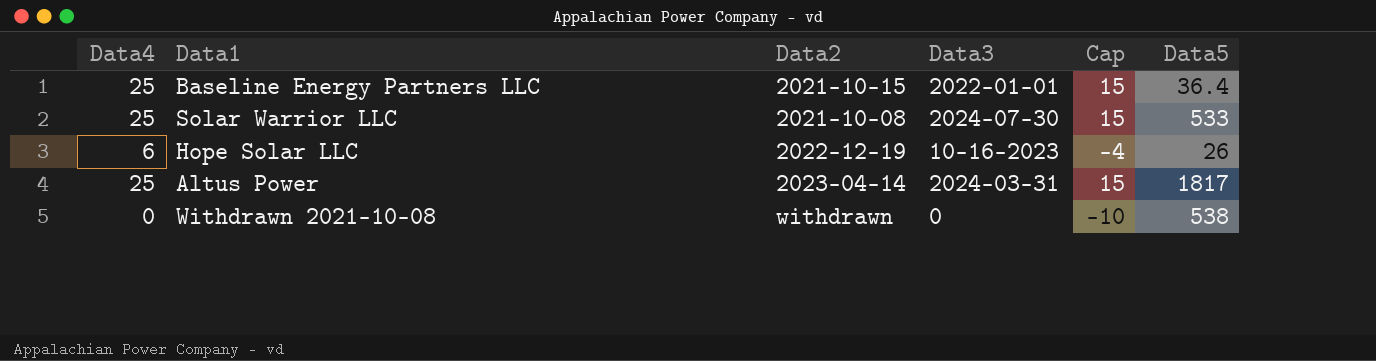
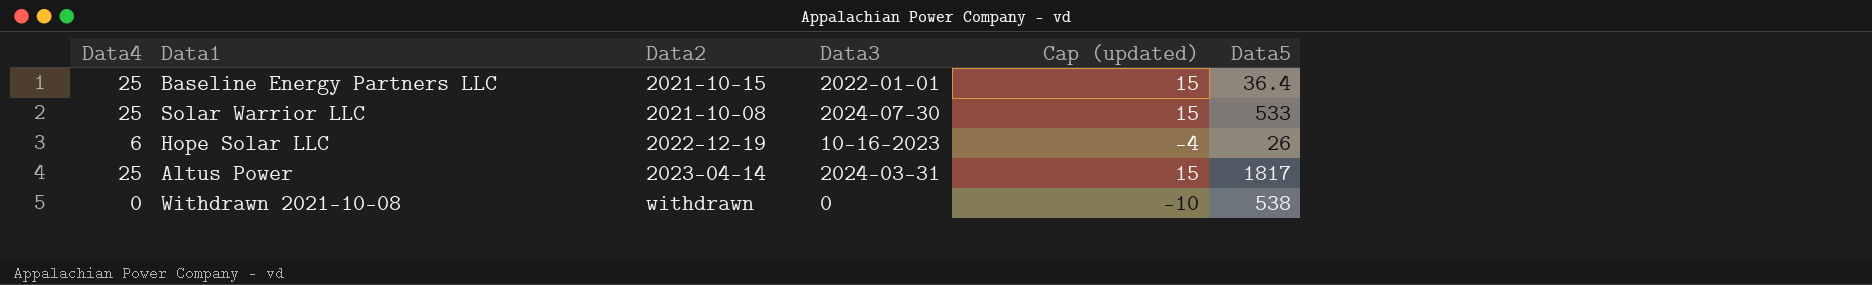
column name: Cap -> Cap (updated)

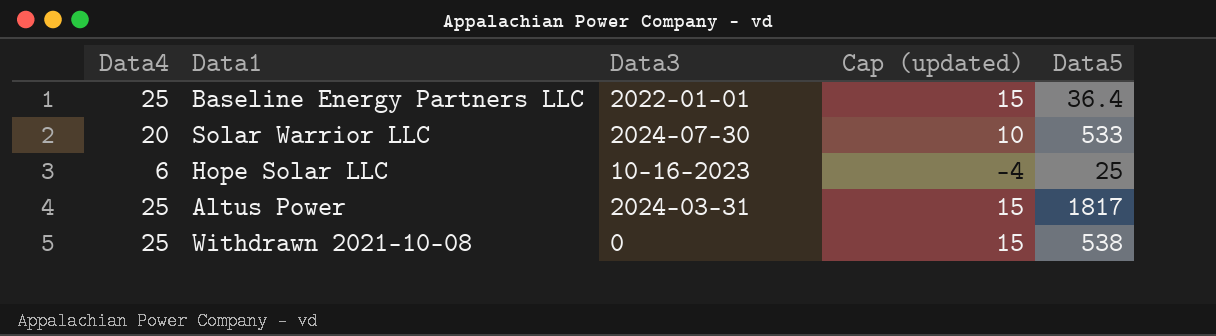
column Data2 | position: 3 -> none
Solar Warrior LLC | Data4: 25 -> 20
Solar Warrior LLC | Cap (updated): 15 -> 10
Hope Solar LLC | Data5: 26 -> 25
Withdrawn 2021-10-08 | Data4: 0 -> 25
Withdrawn 2021-10-08 | Cap (updated): -10 -> 15

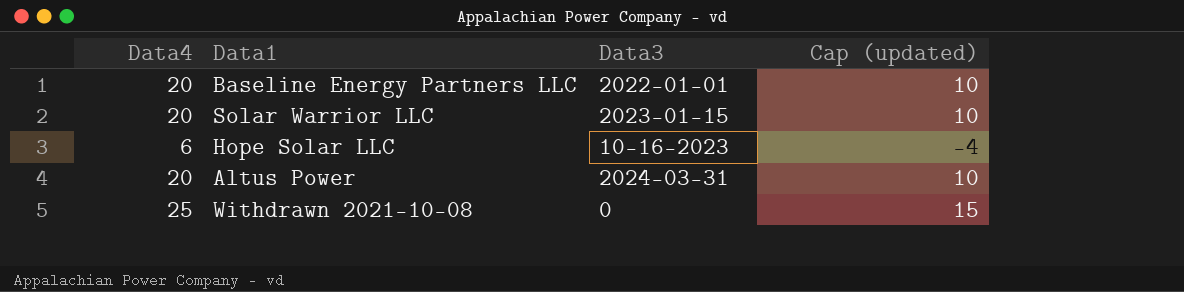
column Data5 | position: 5 -> none
Baseline Energy Partners LLC | Data4: 25 -> 20
Baseline Energy Partners LLC | Cap (updated): 15 -> 10
Solar Warrior LLC | Data3: 2024-07-30 -> 2023-01-15
Altus Power | Data4: 25 -> 20
Altus Power | Cap (updated): 15 -> 10

